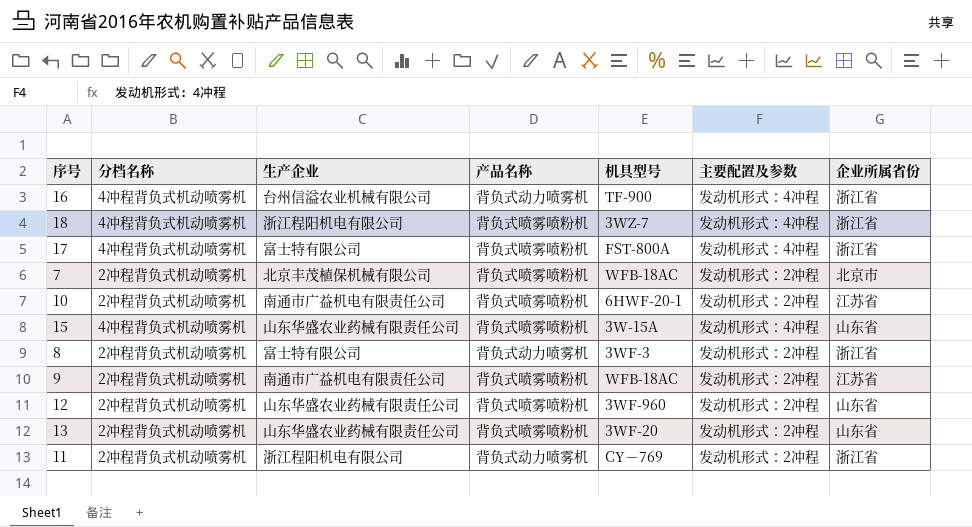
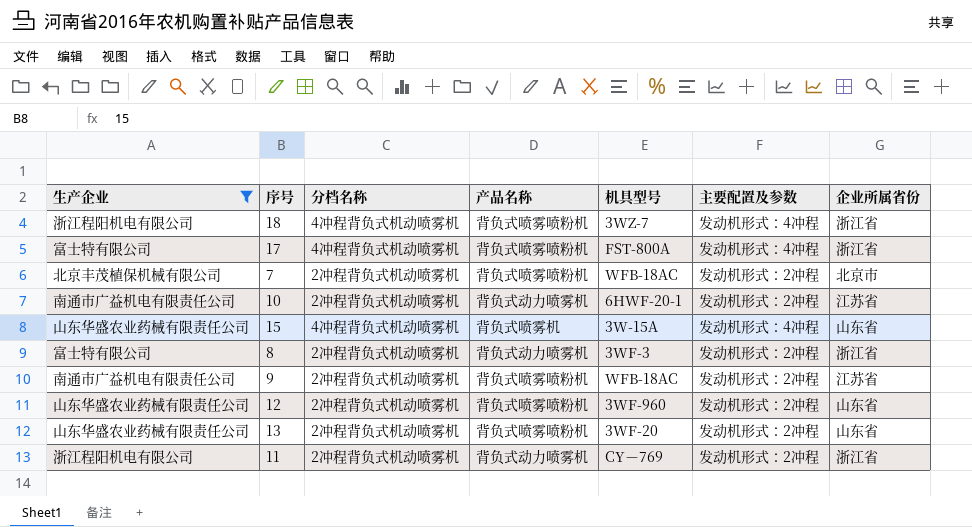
filter: none -> 生产企业 != 台州信溢农业机械有限公司
column 生产企业 | position: 3 -> 1
10 | 产品名称: 背负式喷雾喷粉机 -> 背负式动力喷雾机
15 | 产品名称: 背负式喷雾喷粉机 -> 背负式喷雾机

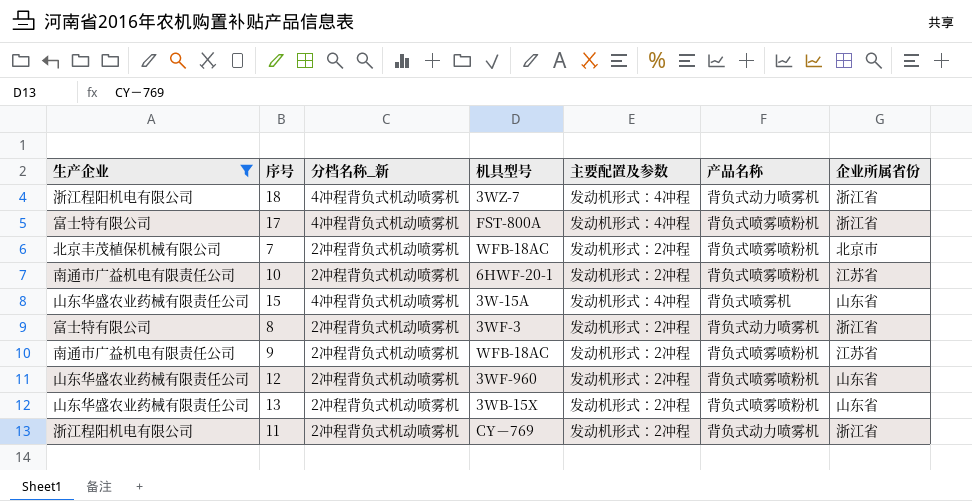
column name: 分档名称 -> 分档名称_新
column 产品名称 | position: 4 -> 6
18 | 产品名称: 背负式喷雾喷粉机 -> 背负式动力喷雾机
10 | 产品名称: 背负式动力喷雾机 -> 背负式喷雾喷粉机
13 | 机具型号: 3WF-20 -> 3WB-15X

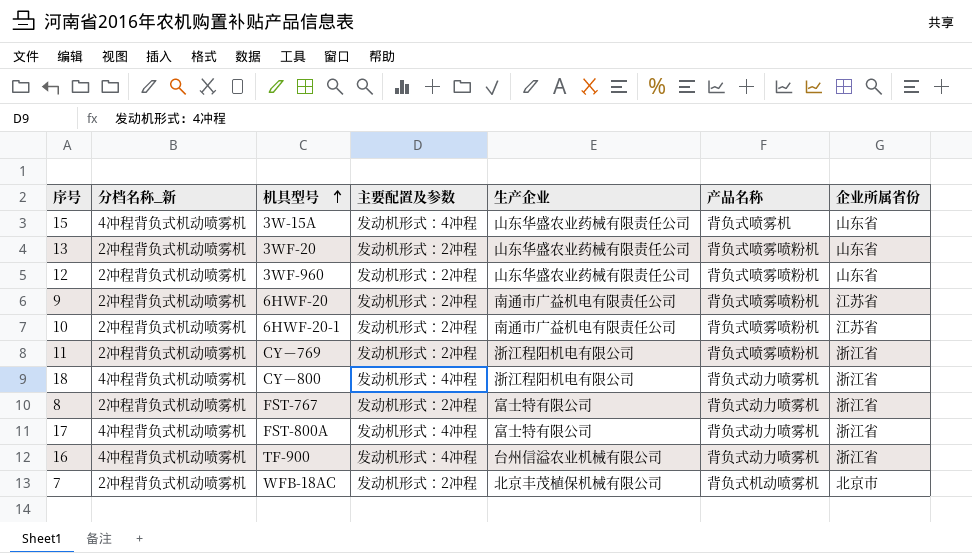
filter: 生产企业 != 台州信溢农业机械有限公司 -> none
row order: none -> 机具型号 ascending
column 生产企业 | position: 1 -> 5
13 | 机具型号: 3WB-15X -> 3WF-20
9 | 机具型号: WFB-18AC -> 6HWF-20
11 | 产品名称: 背负式动力喷雾机 -> 背负式喷雾喷粉机
18 | 机具型号: 3WZ-7 -> CY－800
8 | 机具型号: 3WF-3 -> FST-767
17 | 产品名称: 背负式喷雾喷粉机 -> 背负式动力喷雾机
7 | 产品名称: 背负式喷雾喷粉机 -> 背负式机动喷雾机

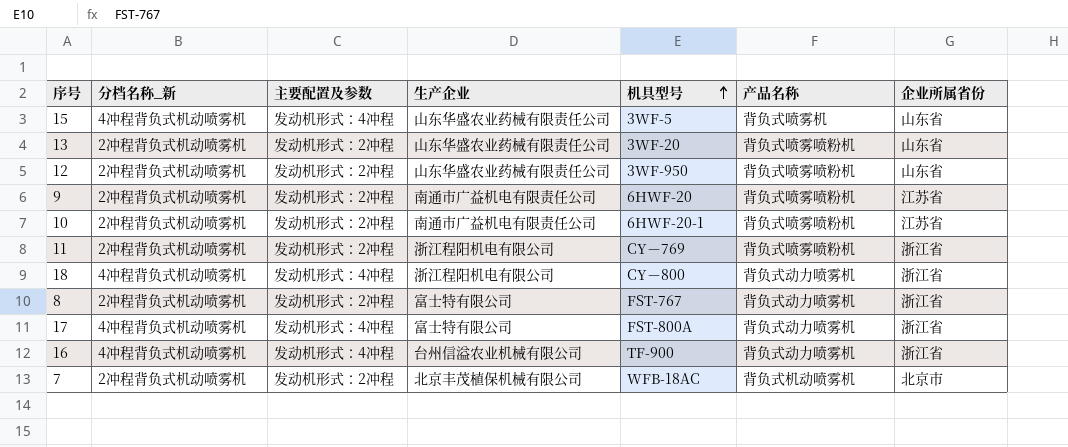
column 机具型号 | position: 3 -> 5
15 | 机具型号: 3W-15A -> 3WF-5
12 | 机具型号: 3WF-960 -> 3WF-950

